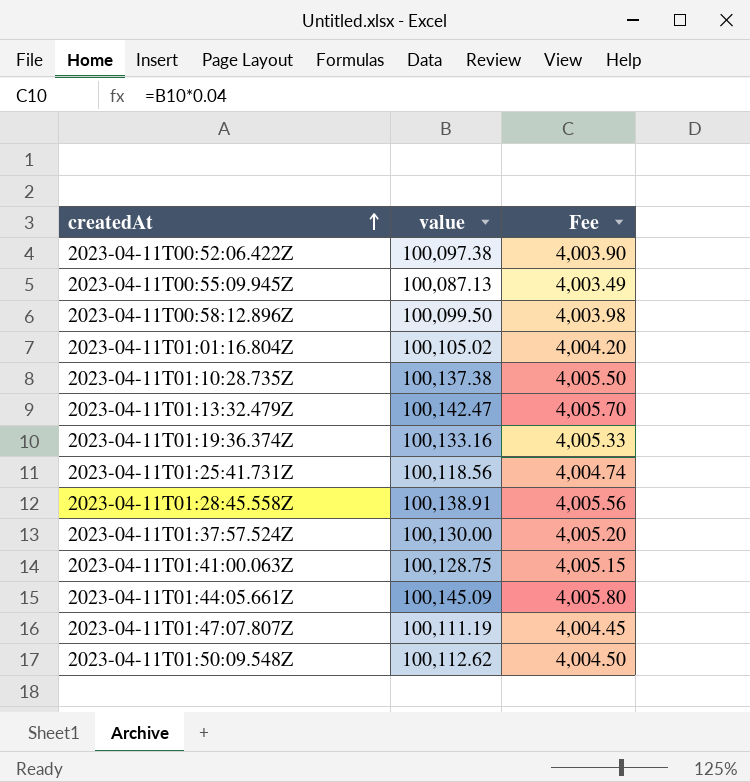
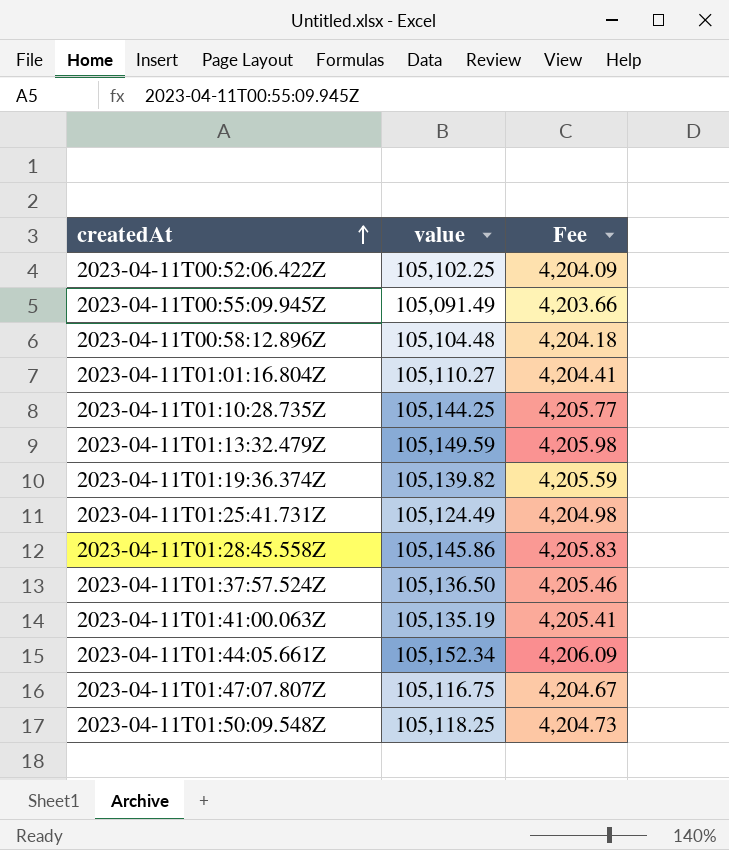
2023-04-11T00:52:06.422Z | value: 100,097.38 -> 105,102.25
2023-04-11T00:52:06.422Z | Fee: 4,003.90 -> 4,204.09
2023-04-11T00:55:09.945Z | value: 100,087.13 -> 105,091.49
2023-04-11T00:55:09.945Z | Fee: 4,003.49 -> 4,203.66
2023-04-11T00:58:12.896Z | value: 100,099.50 -> 105,104.48
2023-04-11T00:58:12.896Z | Fee: 4,003.98 -> 4,204.18
2023-04-11T01:01:16.804Z | value: 100,105.02 -> 105,110.27
2023-04-11T01:01:16.804Z | Fee: 4,004.20 -> 4,204.41
2023-04-11T01:10:28.735Z | value: 100,137.38 -> 105,144.25
2023-04-11T01:10:28.735Z | Fee: 4,005.50 -> 4,205.77
2023-04-11T01:13:32.479Z | value: 100,142.47 -> 105,149.59
2023-04-11T01:13:32.479Z | Fee: 4,005.70 -> 4,205.98
2023-04-11T01:19:36.374Z | value: 100,133.16 -> 105,139.82
2023-04-11T01:19:36.374Z | Fee: 4,005.33 -> 4,205.59
2023-04-11T01:25:41.731Z | value: 100,118.56 -> 105,124.49
2023-04-11T01:25:41.731Z | Fee: 4,004.74 -> 4,204.98
2023-04-11T01:28:45.558Z | value: 100,138.91 -> 105,145.86
2023-04-11T01:28:45.558Z | Fee: 4,005.56 -> 4,205.83
2023-04-11T01:37:57.524Z | value: 100,130.00 -> 105,136.50
2023-04-11T01:37:57.524Z | Fee: 4,005.20 -> 4,205.46
2023-04-11T01:41:00.063Z | value: 100,128.75 -> 105,135.19
2023-04-11T01:41:00.063Z | Fee: 4,005.15 -> 4,205.41
2023-04-11T01:44:05.661Z | value: 100,145.09 -> 105,152.34
2023-04-11T01:44:05.661Z | Fee: 4,005.80 -> 4,206.09
2023-04-11T01:47:07.807Z | value: 100,111.19 -> 105,116.75
2023-04-11T01:47:07.807Z | Fee: 4,004.45 -> 4,204.67
2023-04-11T01:50:09.548Z | value: 100,112.62 -> 105,118.25
2023-04-11T01:50:09.548Z | Fee: 4,004.50 -> 4,204.73

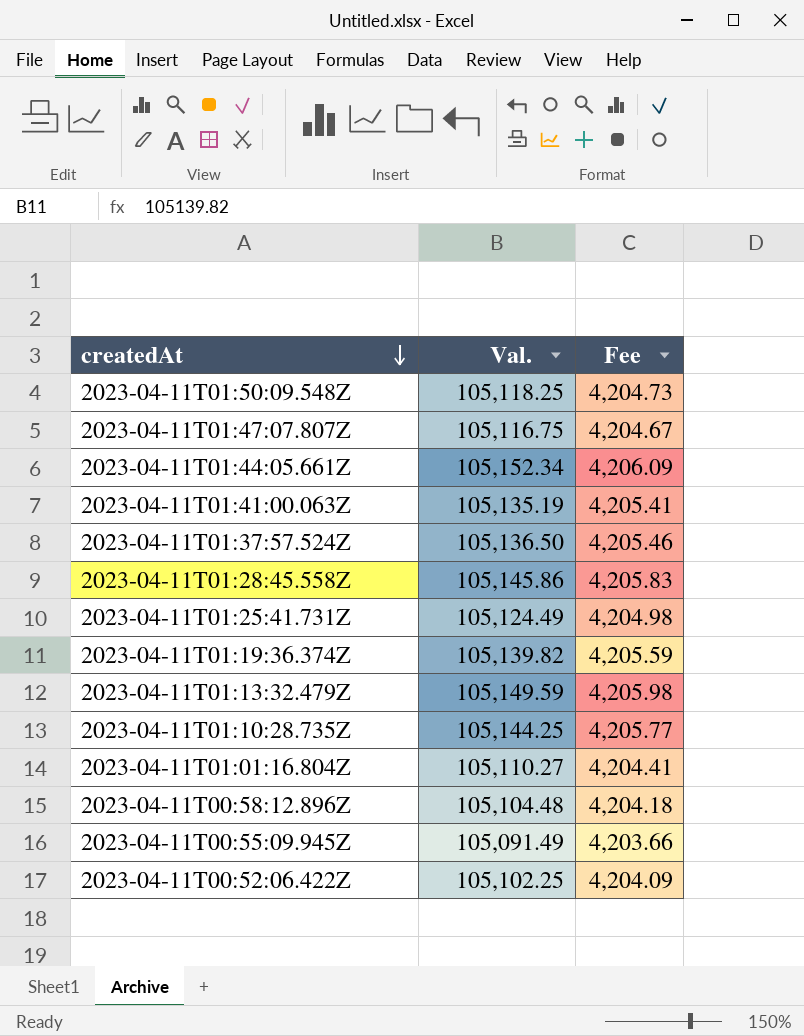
row order: createdAt ascending -> createdAt descending
column name: value -> Val.

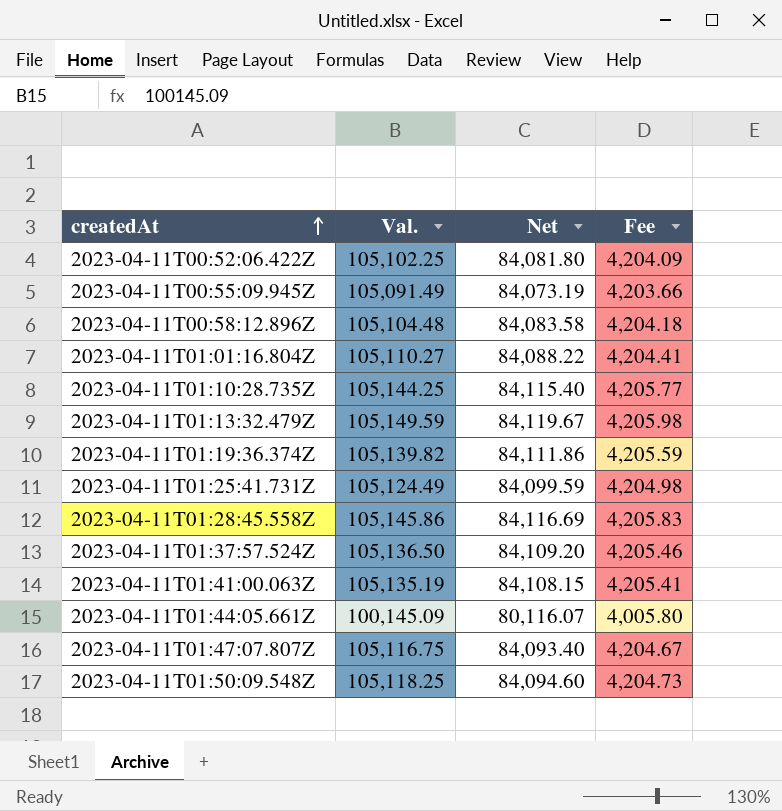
row order: createdAt descending -> createdAt ascending
column Net | formula: none -> [Val.] * 0.8
2023-04-11T01:44:05.661Z | Val.: 105,152.34 -> 100,145.09
2023-04-11T01:44:05.661Z | Fee: 4,206.09 -> 4,005.80

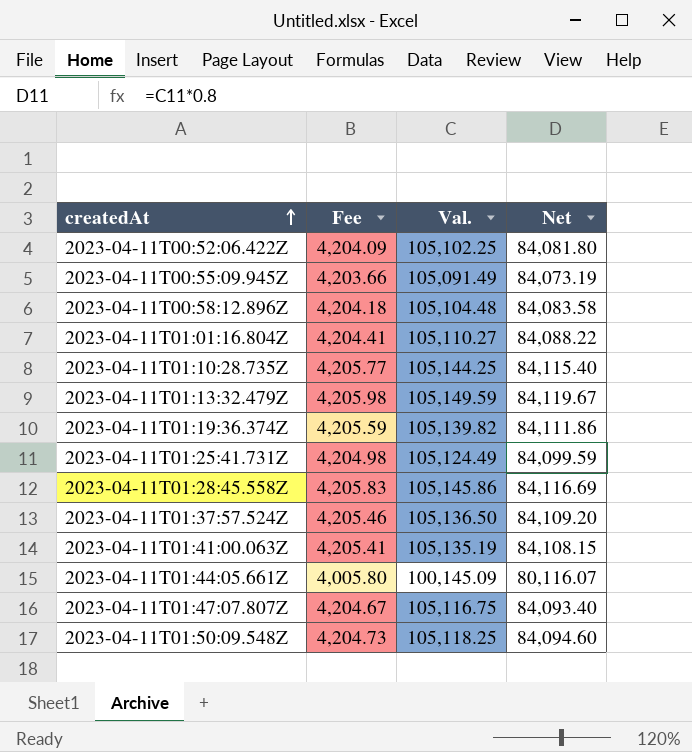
column Fee | position: 4 -> 2

